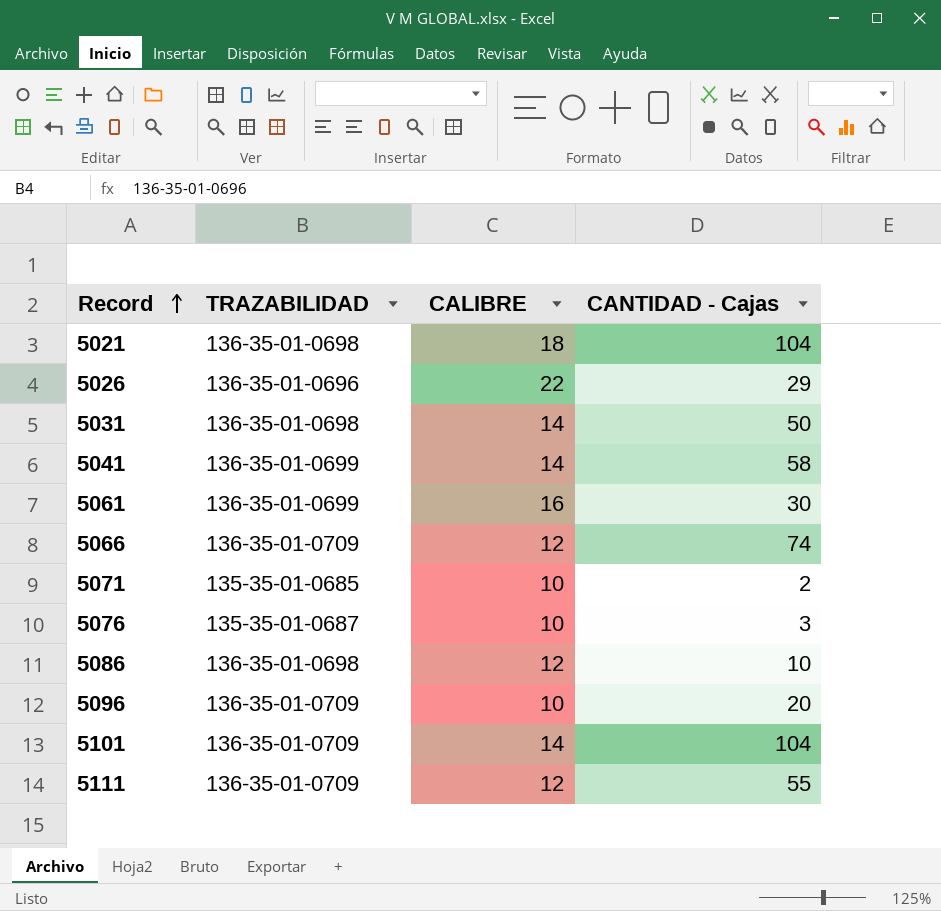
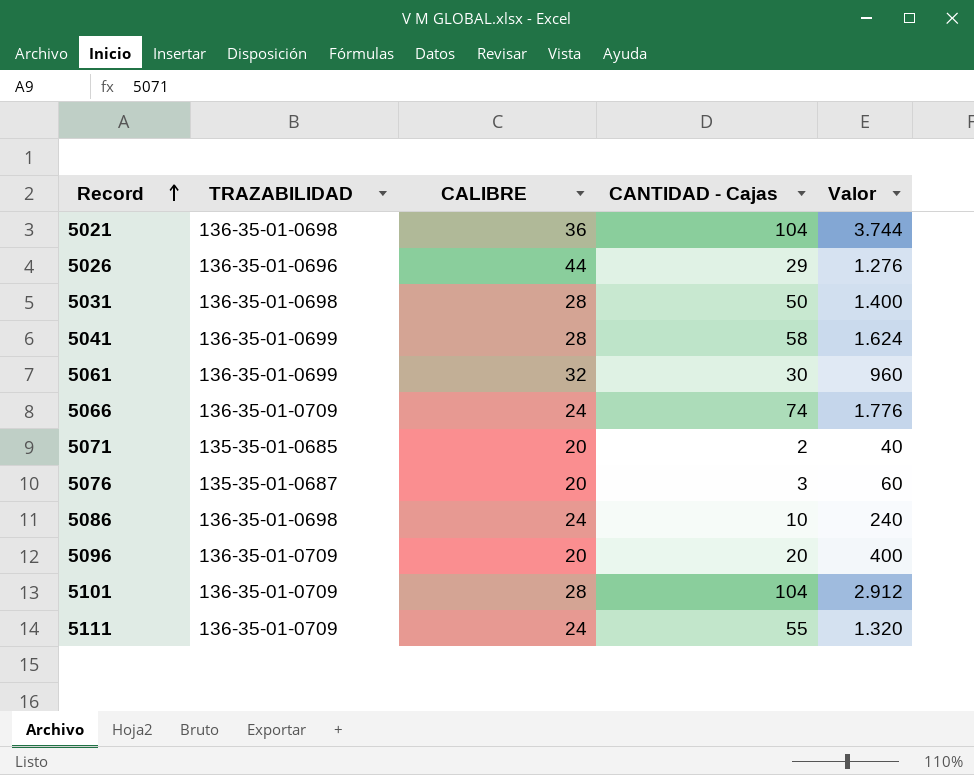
column Valor | formula: none -> [CALIBRE] * [CANTIDAD - Cajas]
5021 | CALIBRE: 18 -> 36
5026 | CALIBRE: 22 -> 44
5031 | CALIBRE: 14 -> 28
5041 | CALIBRE: 14 -> 28
5061 | CALIBRE: 16 -> 32
5066 | CALIBRE: 12 -> 24
5071 | CALIBRE: 10 -> 20
5076 | CALIBRE: 10 -> 20
5086 | CALIBRE: 12 -> 24
5096 | CALIBRE: 10 -> 20
5101 | CALIBRE: 14 -> 28
5111 | CALIBRE: 12 -> 24

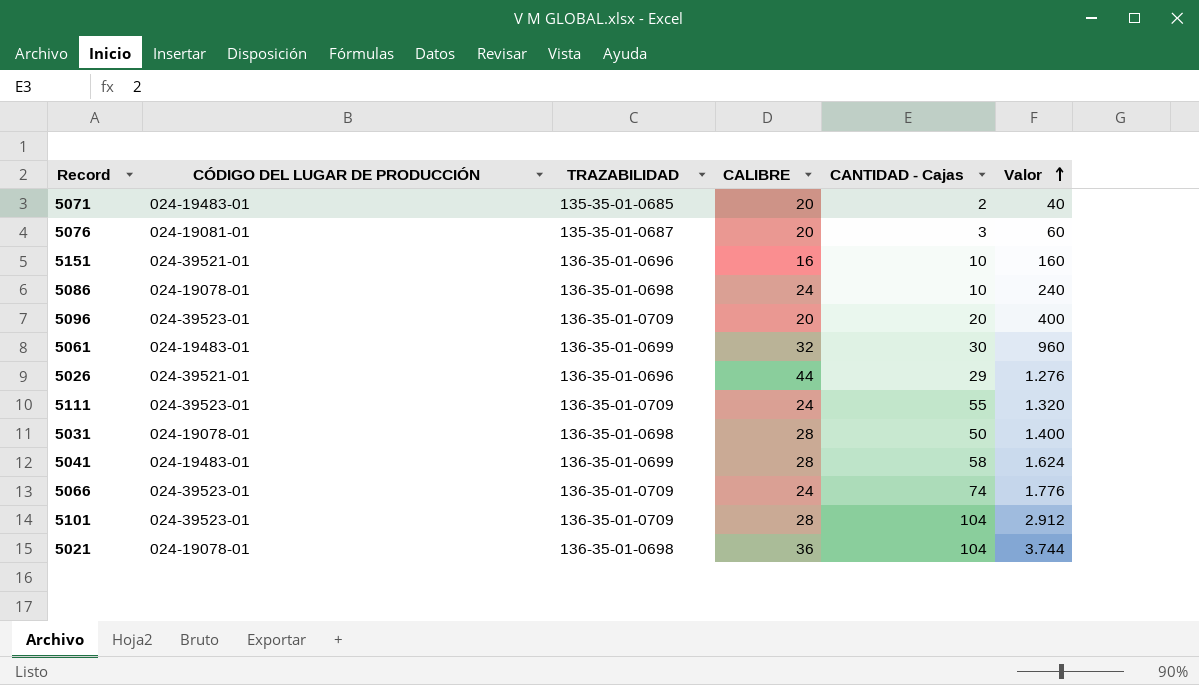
row order: Record ascending -> Valor ascending
column CÓDIGO DEL LUGAR DE PRODUCCIÓN | position: none -> 2
row 5151: none -> 024-39521-01 | 136-35-01-0696 | 16 | 10 | 160

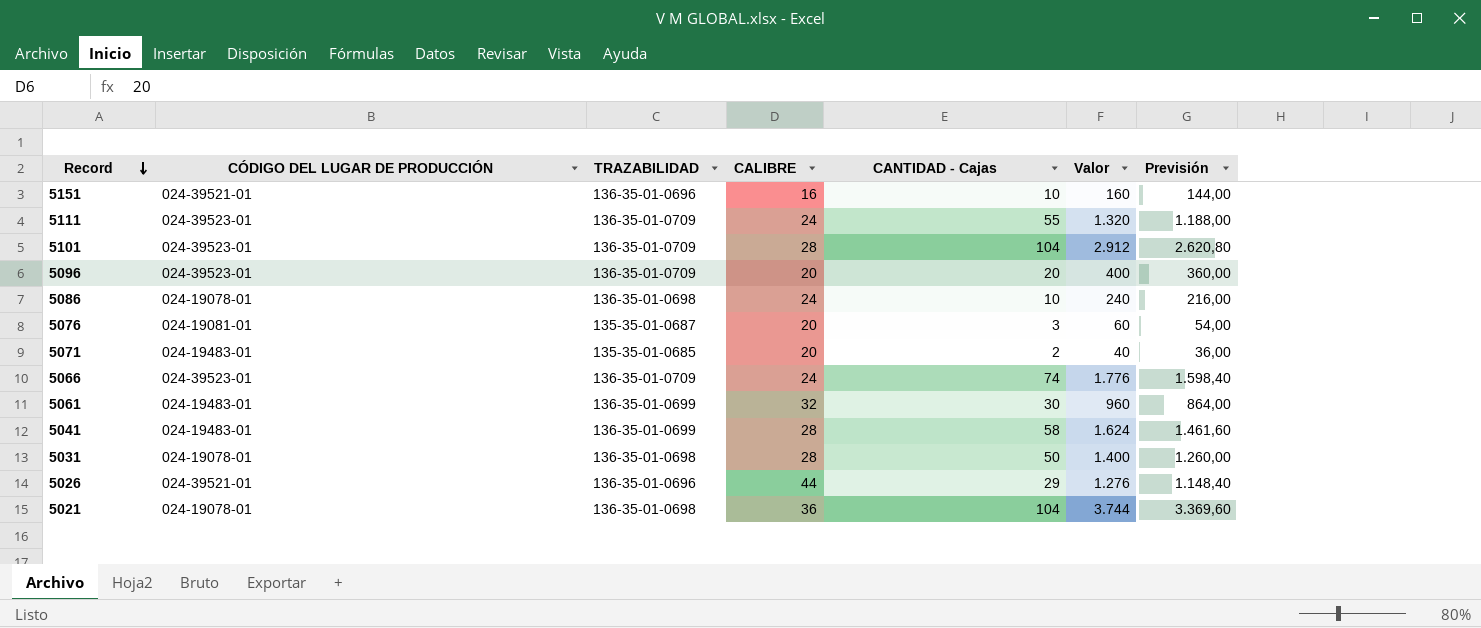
row order: Valor ascending -> Record descending
column Previsión | formula: none -> [Valor] * 0,9

